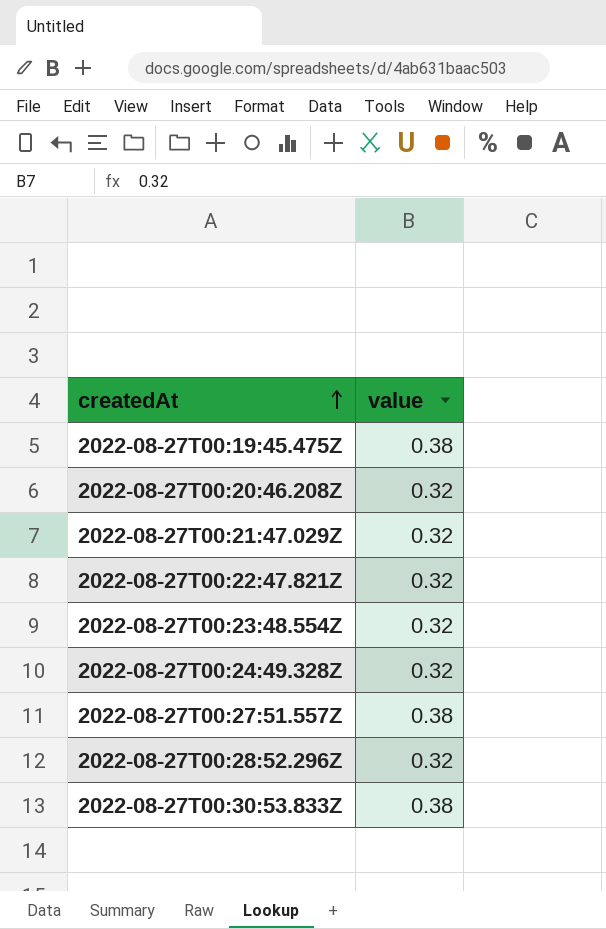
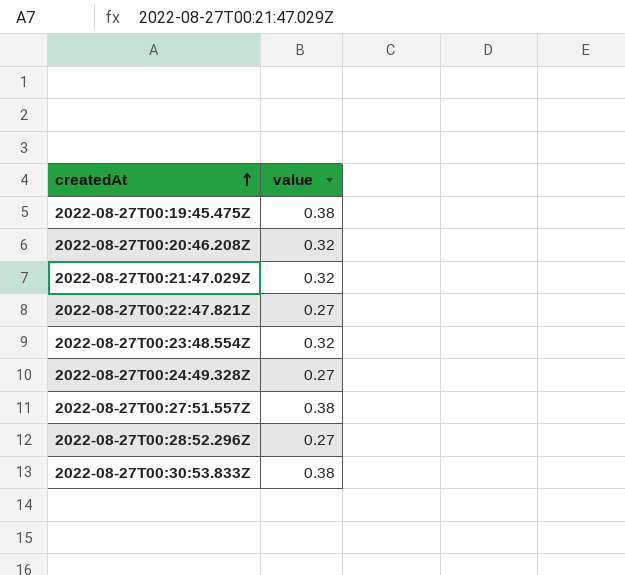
2022-08-27T00:22:47.821Z | value: 0.32 -> 0.27
2022-08-27T00:24:49.328Z | value: 0.32 -> 0.27
2022-08-27T00:28:52.296Z | value: 0.32 -> 0.27

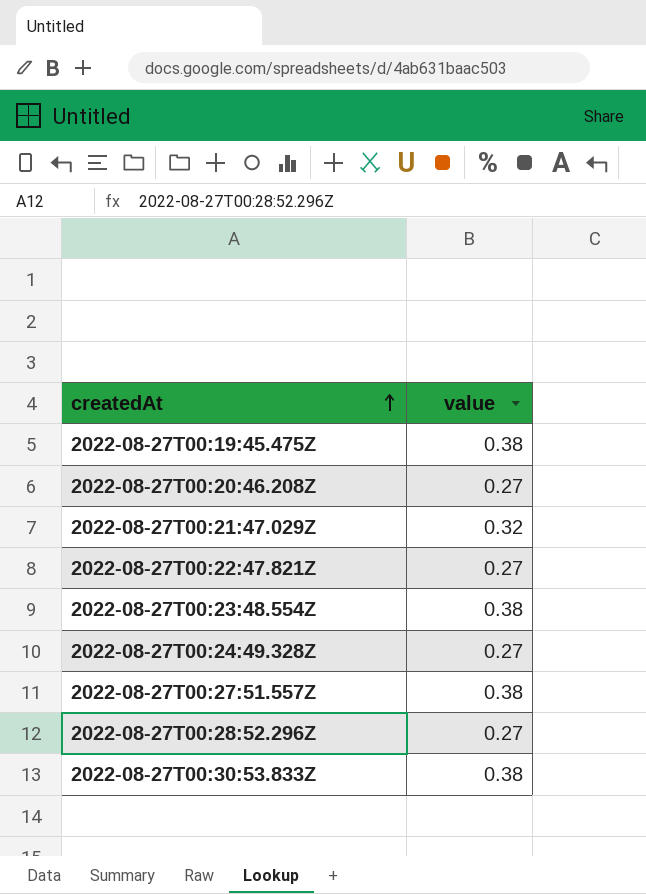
2022-08-27T00:20:46.208Z | value: 0.32 -> 0.27
2022-08-27T00:23:48.554Z | value: 0.32 -> 0.38

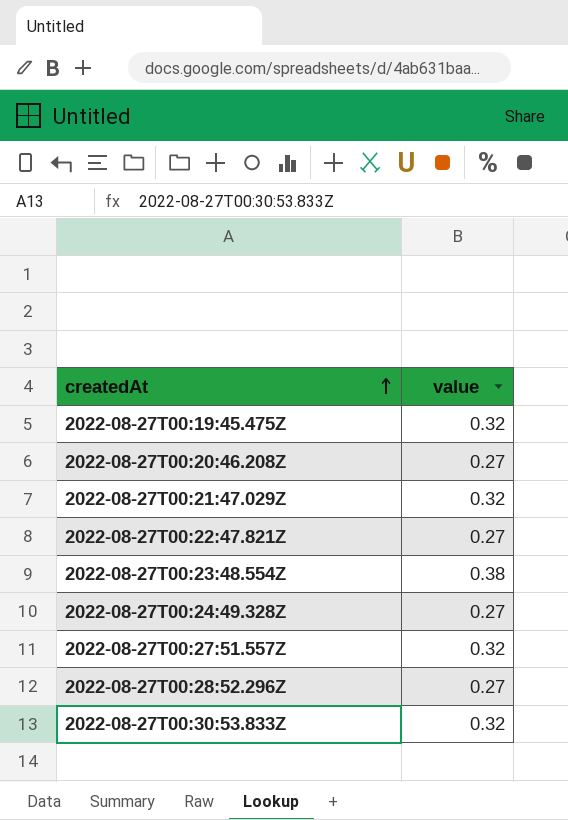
2022-08-27T00:19:45.475Z | value: 0.38 -> 0.32
2022-08-27T00:27:51.557Z | value: 0.38 -> 0.32
2022-08-27T00:30:53.833Z | value: 0.38 -> 0.32

